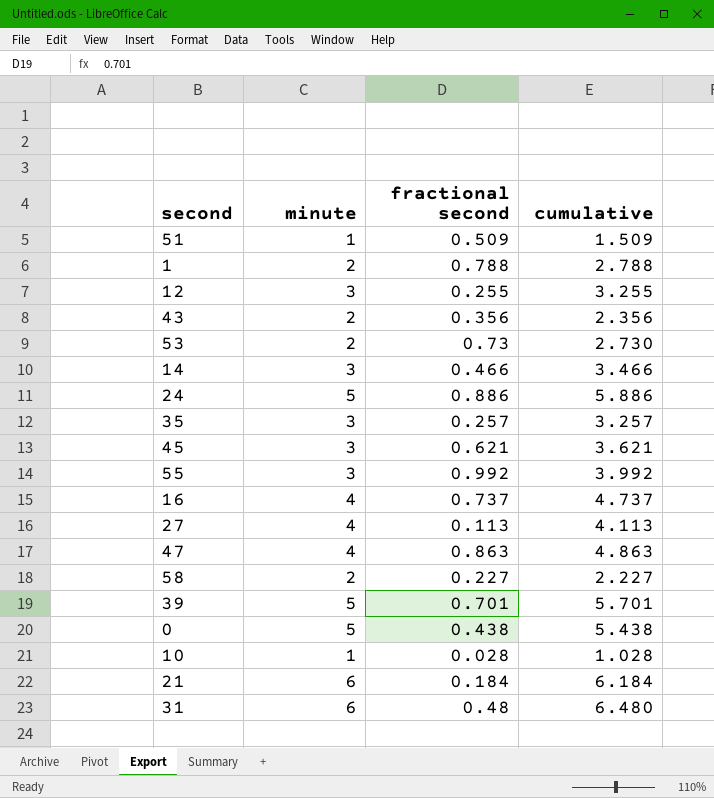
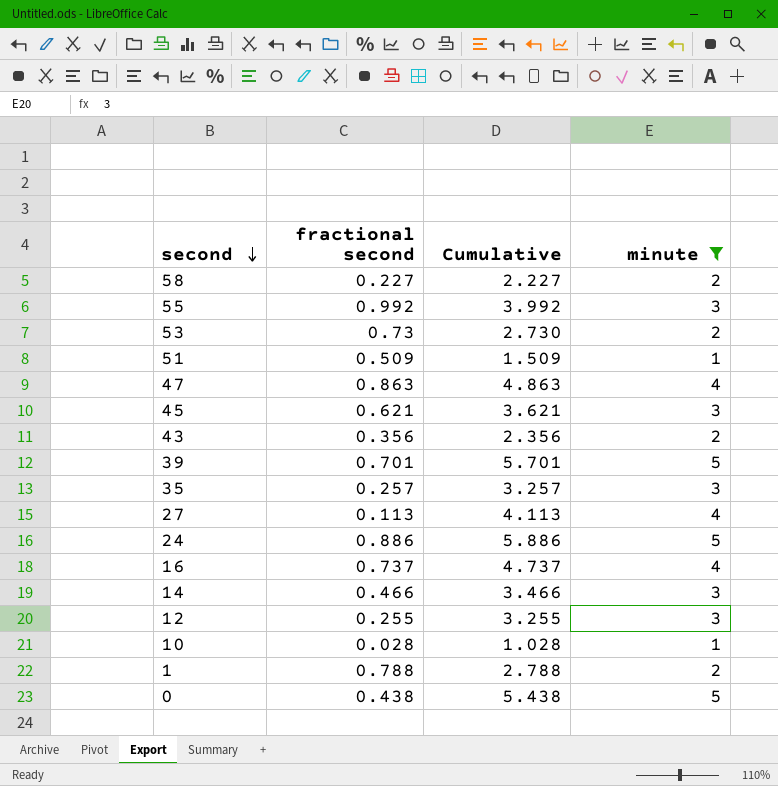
filter: none -> minute != 6
row order: none -> second descending
column name: cumulative -> Cumulative
column minute | position: 2 -> 4

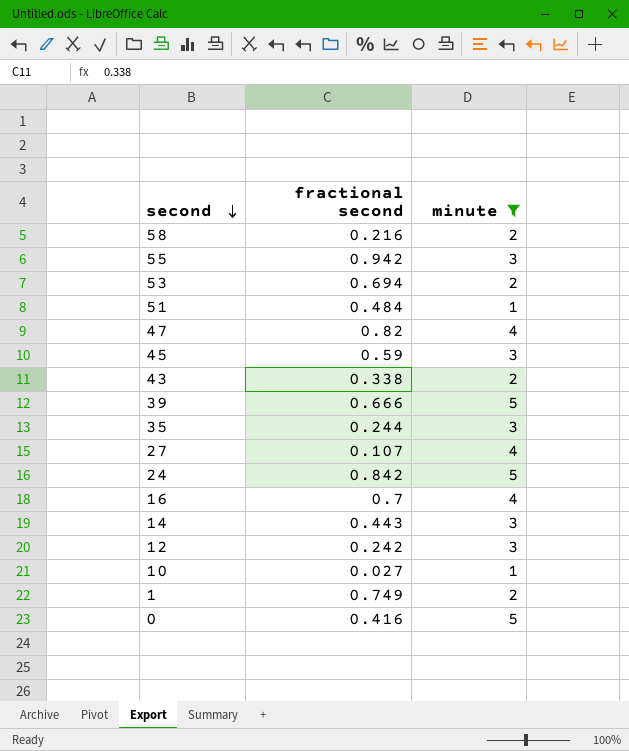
column Cumulative | formula: [fractional second] + [minute] -> none
58 | fractional second: 0.227 -> 0.216
55 | fractional second: 0.992 -> 0.942
53 | fractional second: 0.73 -> 0.694
51 | fractional second: 0.509 -> 0.484
47 | fractional second: 0.863 -> 0.82
45 | fractional second: 0.621 -> 0.59
43 | fractional second: 0.356 -> 0.338
39 | fractional second: 0.701 -> 0.666
35 | fractional second: 0.257 -> 0.244
27 | fractional second: 0.113 -> 0.107
24 | fractional second: 0.886 -> 0.842
16 | fractional second: 0.737 -> 0.7
14 | fractional second: 0.466 -> 0.443
12 | fractional second: 0.255 -> 0.242
10 | fractional second: 0.028 -> 0.027
1 | fractional second: 0.788 -> 0.749
0 | fractional second: 0.438 -> 0.416

